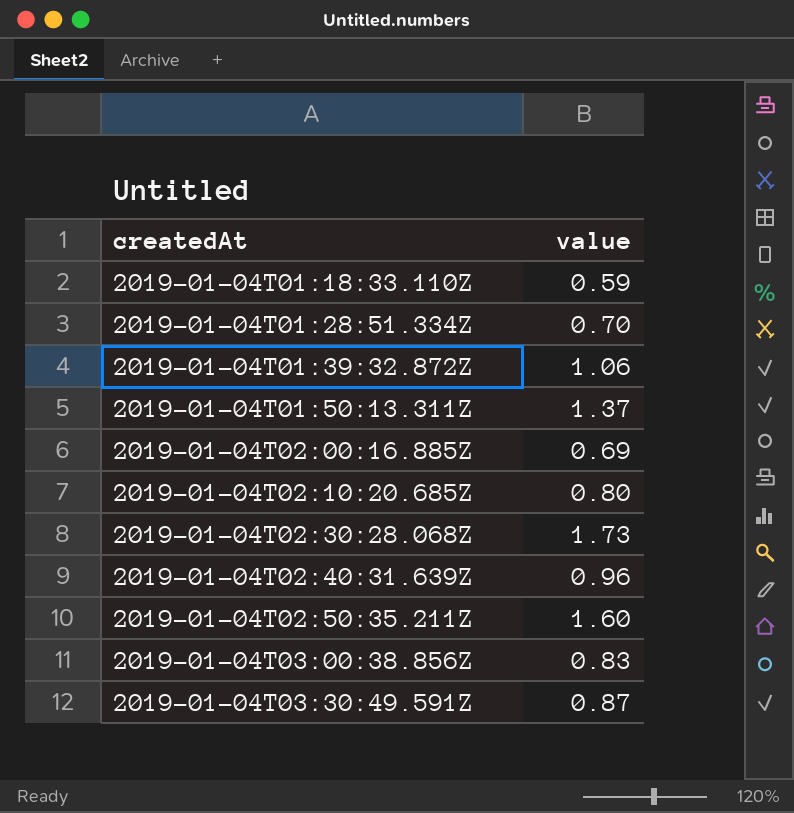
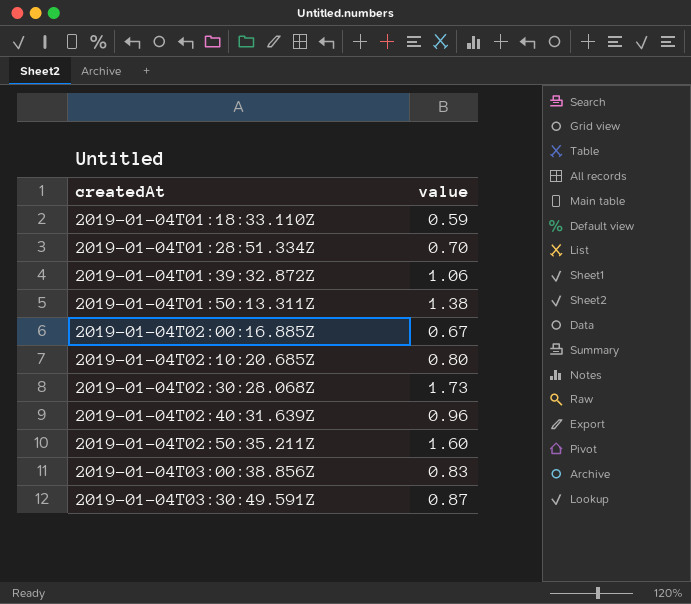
2019-01-04T01:50:13.311Z | value: 1.37 -> 1.38
2019-01-04T02:00:16.885Z | value: 0.69 -> 0.67

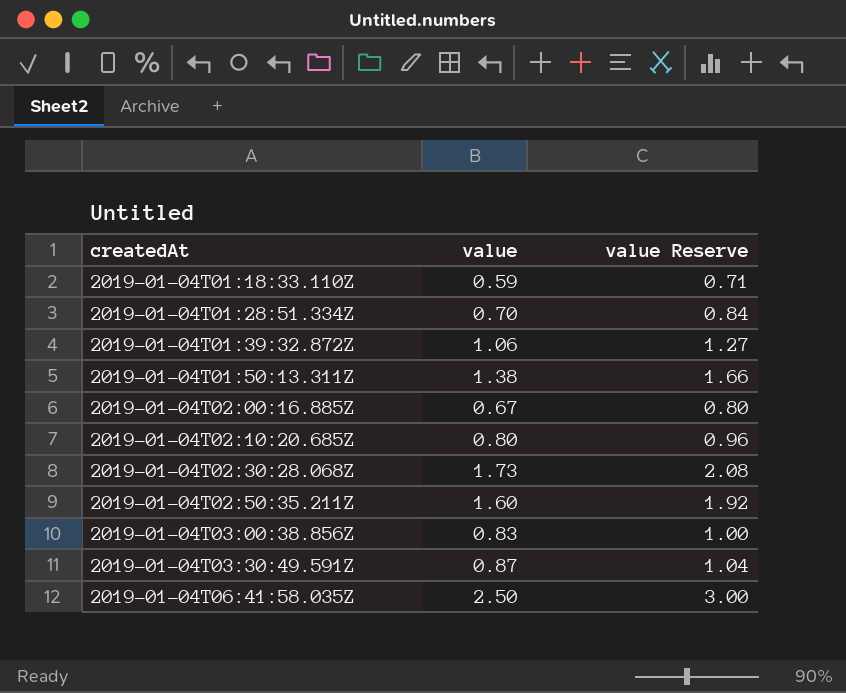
column value Reserve | formula: none -> [value] * 1.2
row 2019-01-04T02:40:31.639Z: 0.96 -> none
row 2019-01-04T06:41:58.035Z: none -> 2.50 | 3.00

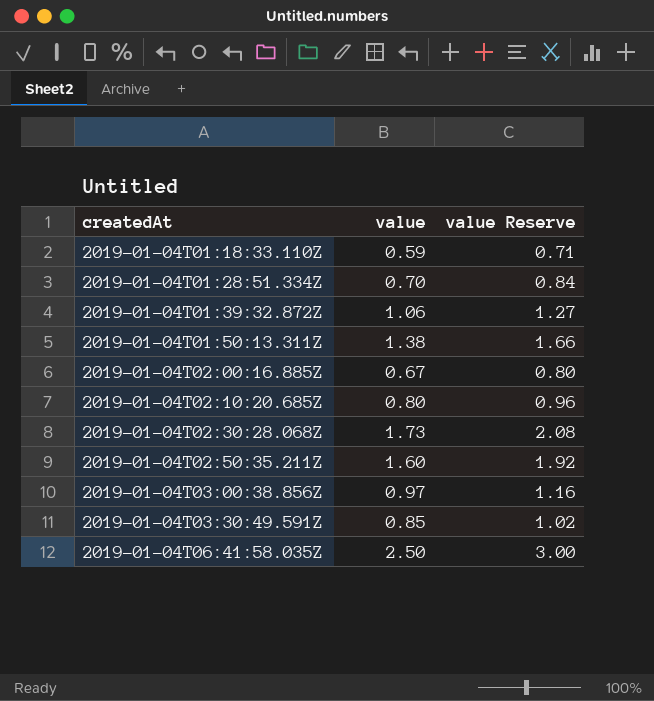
2019-01-04T03:00:38.856Z | value: 0.83 -> 0.97
2019-01-04T03:00:38.856Z | value Reserve: 1.00 -> 1.16
2019-01-04T03:30:49.591Z | value: 0.87 -> 0.85
2019-01-04T03:30:49.591Z | value Reserve: 1.04 -> 1.02

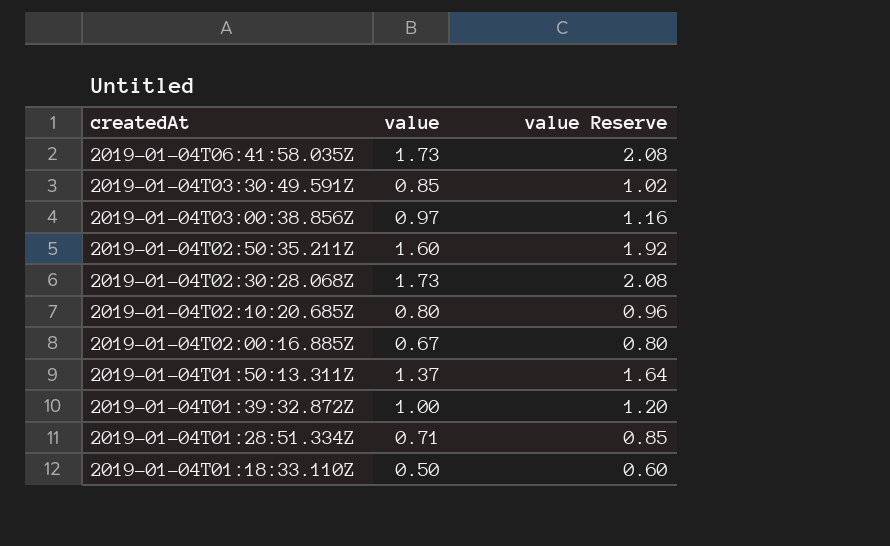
row order: createdAt ascending -> createdAt descending
2019-01-04T06:41:58.035Z | value: 2.50 -> 1.73
2019-01-04T06:41:58.035Z | value Reserve: 3.00 -> 2.08
2019-01-04T01:50:13.311Z | value: 1.38 -> 1.37
2019-01-04T01:50:13.311Z | value Reserve: 1.66 -> 1.64
2019-01-04T01:39:32.872Z | value: 1.06 -> 1.00
2019-01-04T01:39:32.872Z | value Reserve: 1.27 -> 1.20
2019-01-04T01:28:51.334Z | value: 0.70 -> 0.71
2019-01-04T01:28:51.334Z | value Reserve: 0.84 -> 0.85
2019-01-04T01:18:33.110Z | value: 0.59 -> 0.50
2019-01-04T01:18:33.110Z | value Reserve: 0.71 -> 0.60

